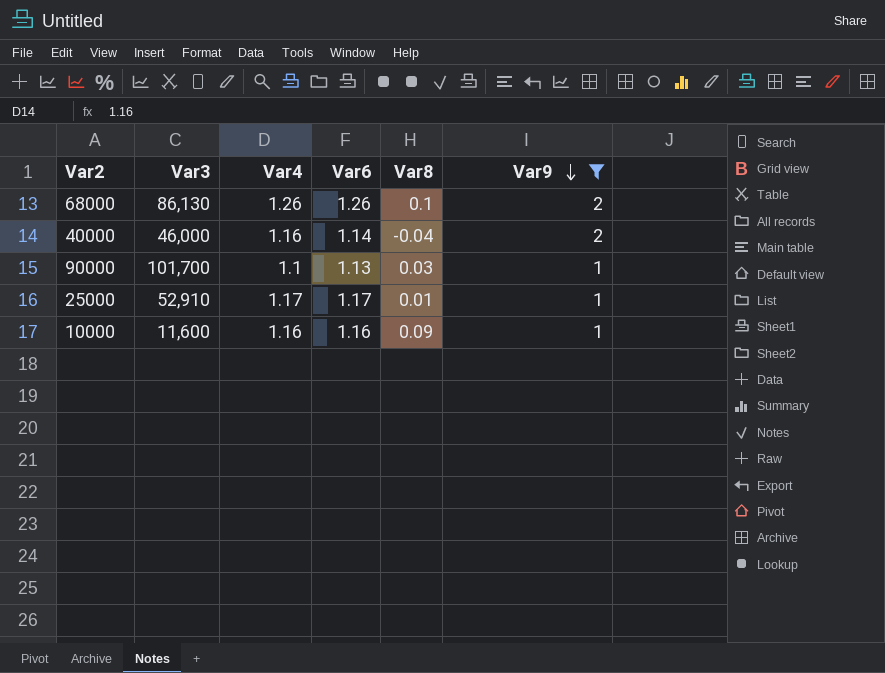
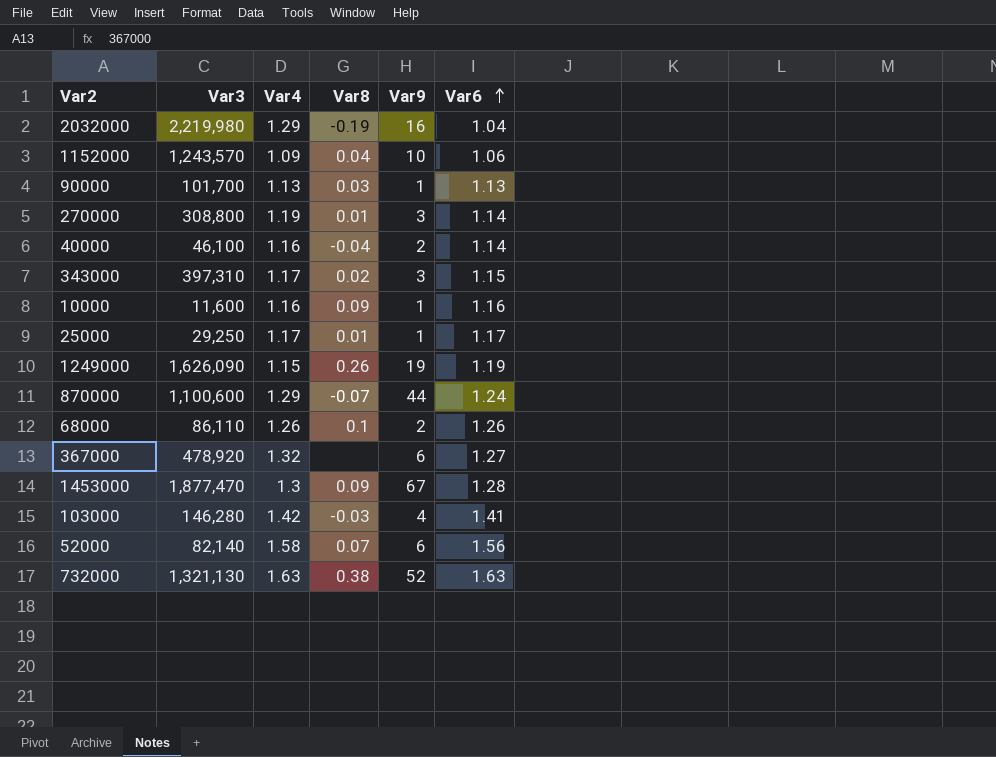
filter: Var9 <= 2 -> none
row order: Var9 descending -> Var6 ascending
column Var6 | position: 4 -> 6
90000 | Var4: 1.1 -> 1.13
40000 | Var3: 46,000 -> 46,100
25000 | Var3: 52,910 -> 29,250
68000 | Var3: 86,130 -> 86,110

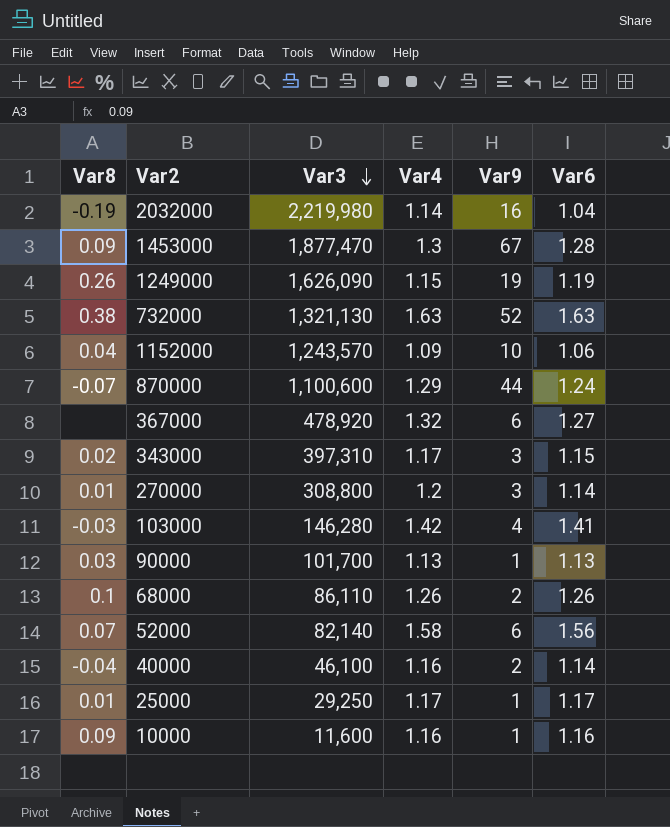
row order: Var6 ascending -> Var3 descending
column Var8 | position: 4 -> 1
2032000 | Var4: 1.29 -> 1.14
270000 | Var4: 1.19 -> 1.2

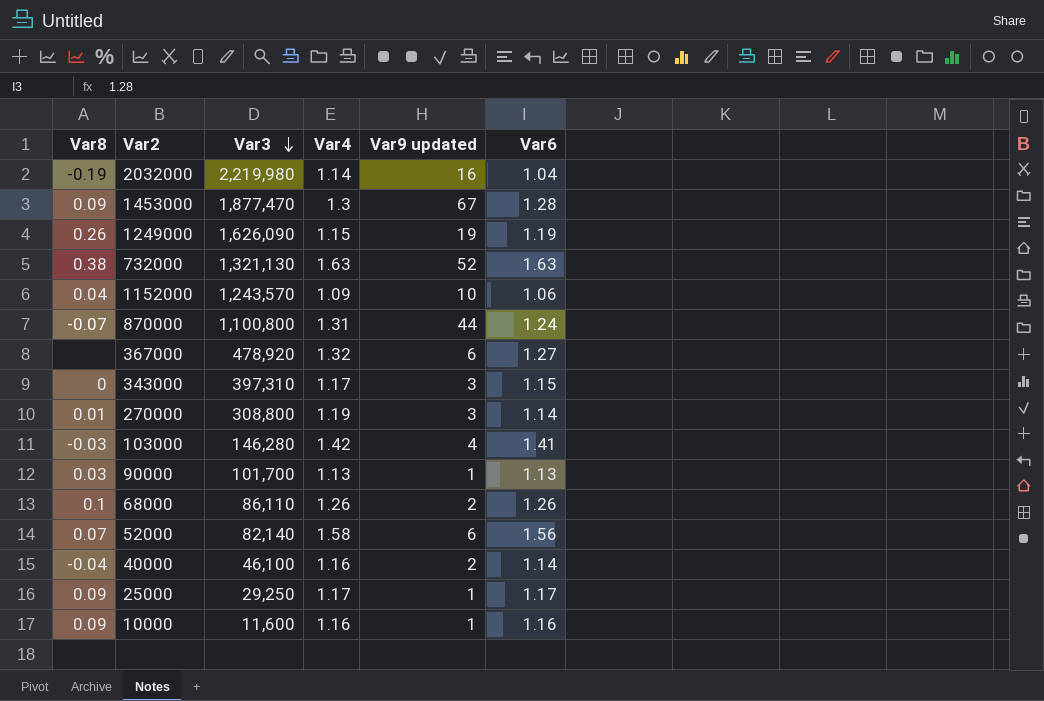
column name: Var9 -> Var9 updated
870000 | Var3: 1,100,600 -> 1,100,800
870000 | Var4: 1.29 -> 1.31
343000 | Var8: 0.02 -> 0
270000 | Var4: 1.2 -> 1.19
25000 | Var8: 0.01 -> 0.09

